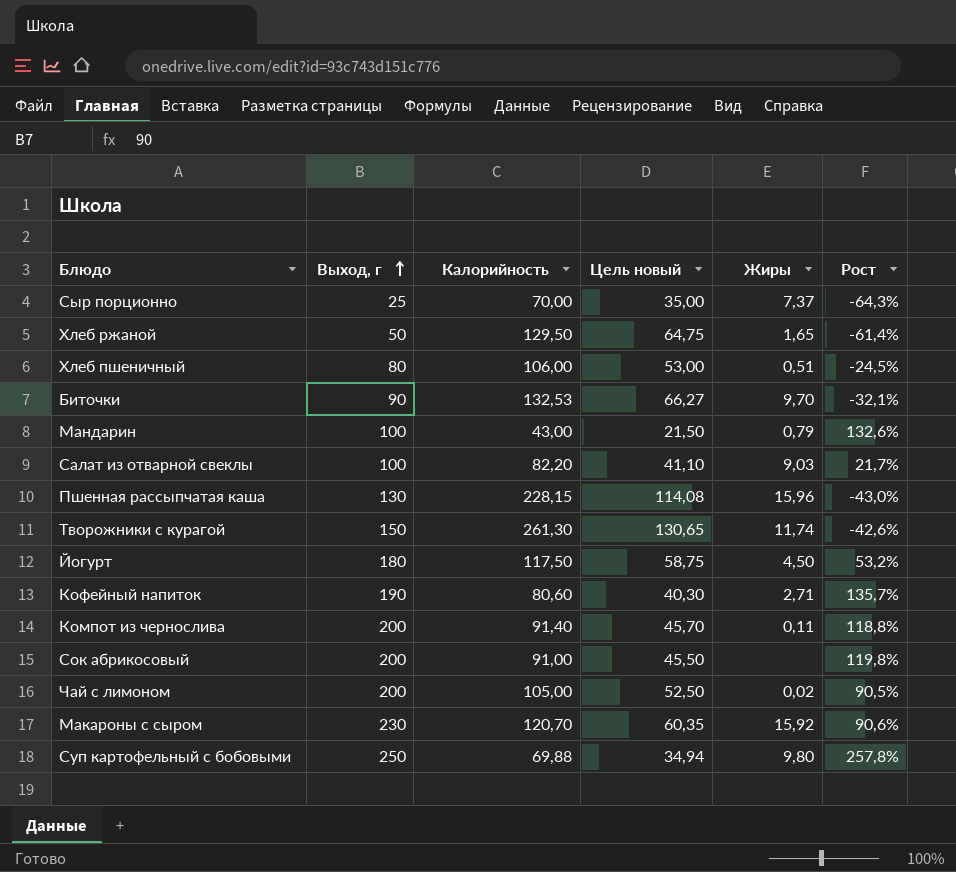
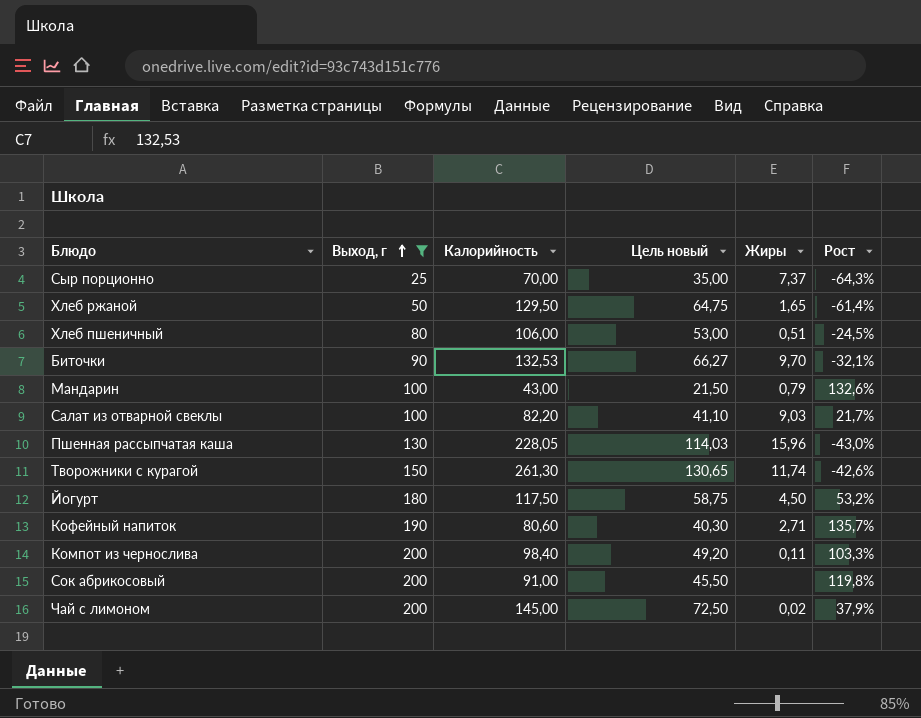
filter: none -> Выход, г <= 200
Пшенная рассыпчатая каша | Калорийность: 228,15 -> 228,05
Пшенная рассыпчатая каша | Цель новый: 114,08 -> 114,03
Компот из чернослива | Калорийность: 91,40 -> 98,40
Компот из чернослива | Цель новый: 45,70 -> 49,20
Компот из чернослива | Рост: 118,8% -> 103,3%
Чай с лимоном | Калорийность: 105,00 -> 145,00
Чай с лимоном | Цель новый: 52,50 -> 72,50
Чай с лимоном | Рост: 90,5% -> 37,9%

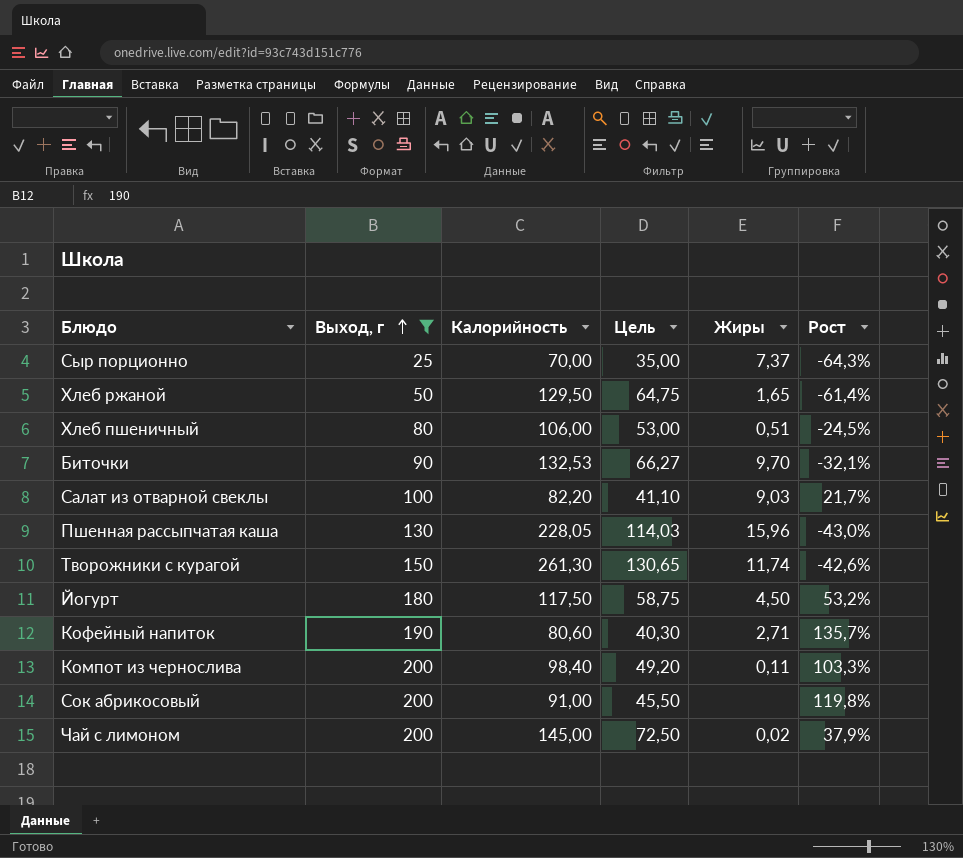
column name: Цель новый -> Цель
row Мандарин: 100 | 43,00 | 21,50 | 0,79 | 132,6% -> none

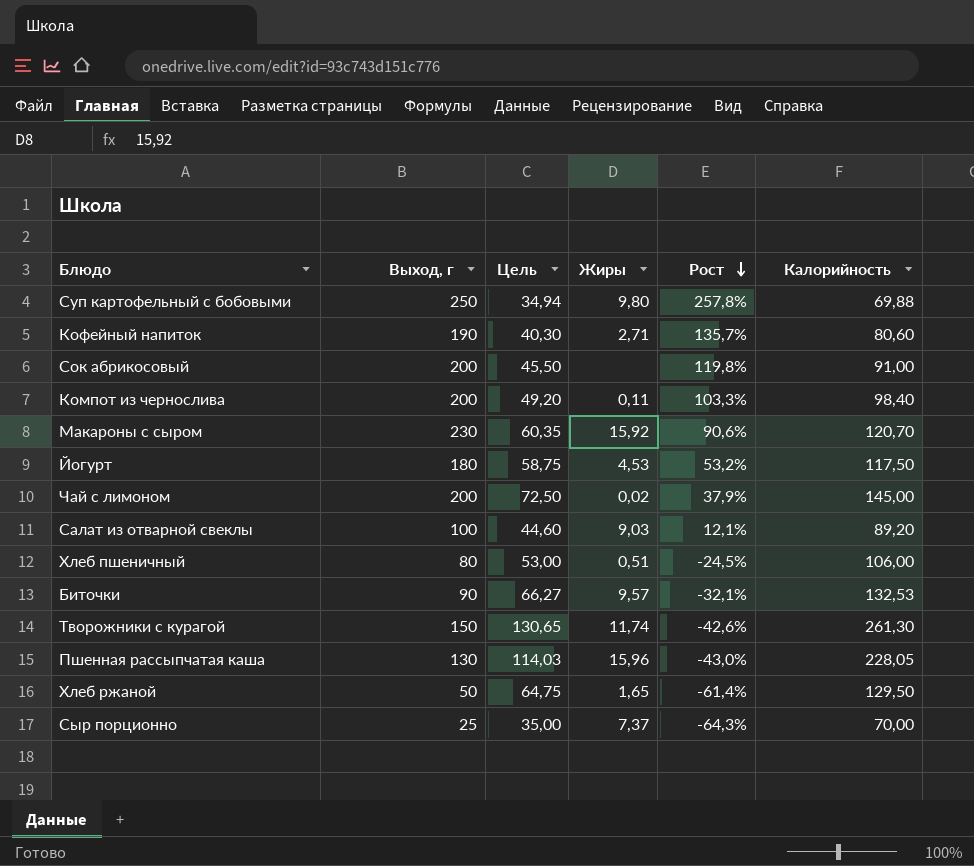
filter: Выход, г <= 200 -> none
row order: Выход, г ascending -> Рост descending
column Калорийность | position: 3 -> 6
Йогурт | Жиры: 4,50 -> 4,53
Салат из отварной свеклы | Цель: 41,10 -> 44,60
Салат из отварной свеклы | Рост: 21,7% -> 12,1%
Салат из отварной свеклы | Калорийность: 82,20 -> 89,20
Биточки | Жиры: 9,70 -> 9,57

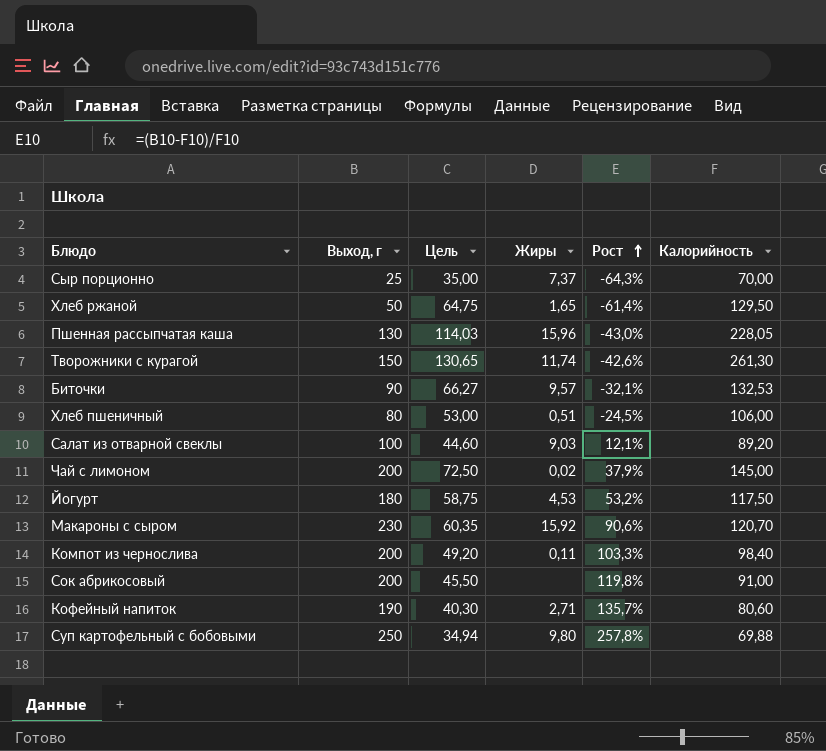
row order: Рост descending -> Рост ascending

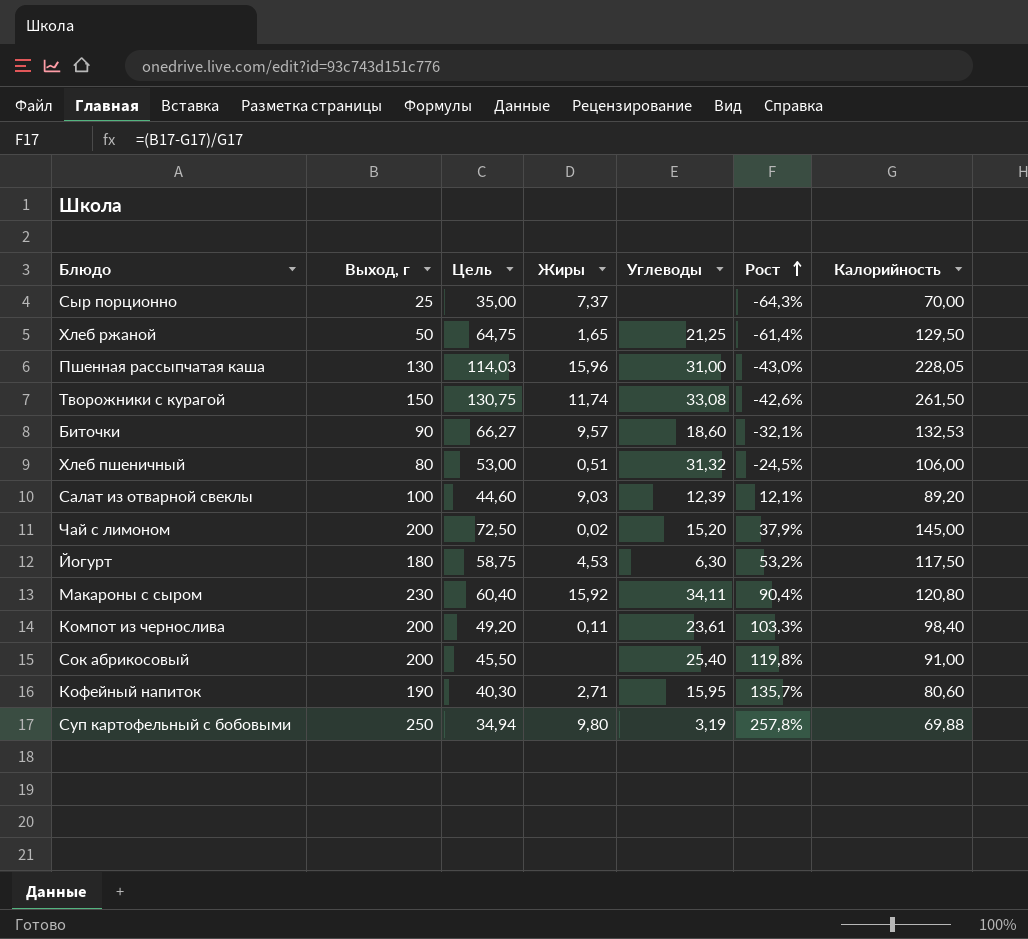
column Углеводы | position: none -> 5
Творожники с курагой | Цель: 130,65 -> 130,75
Творожники с курагой | Калорийность: 261,30 -> 261,50
Макароны с сыром | Цель: 60,35 -> 60,40
Макароны с сыром | Рост: 90,6% -> 90,4%
Макароны с сыром | Калорийность: 120,70 -> 120,80

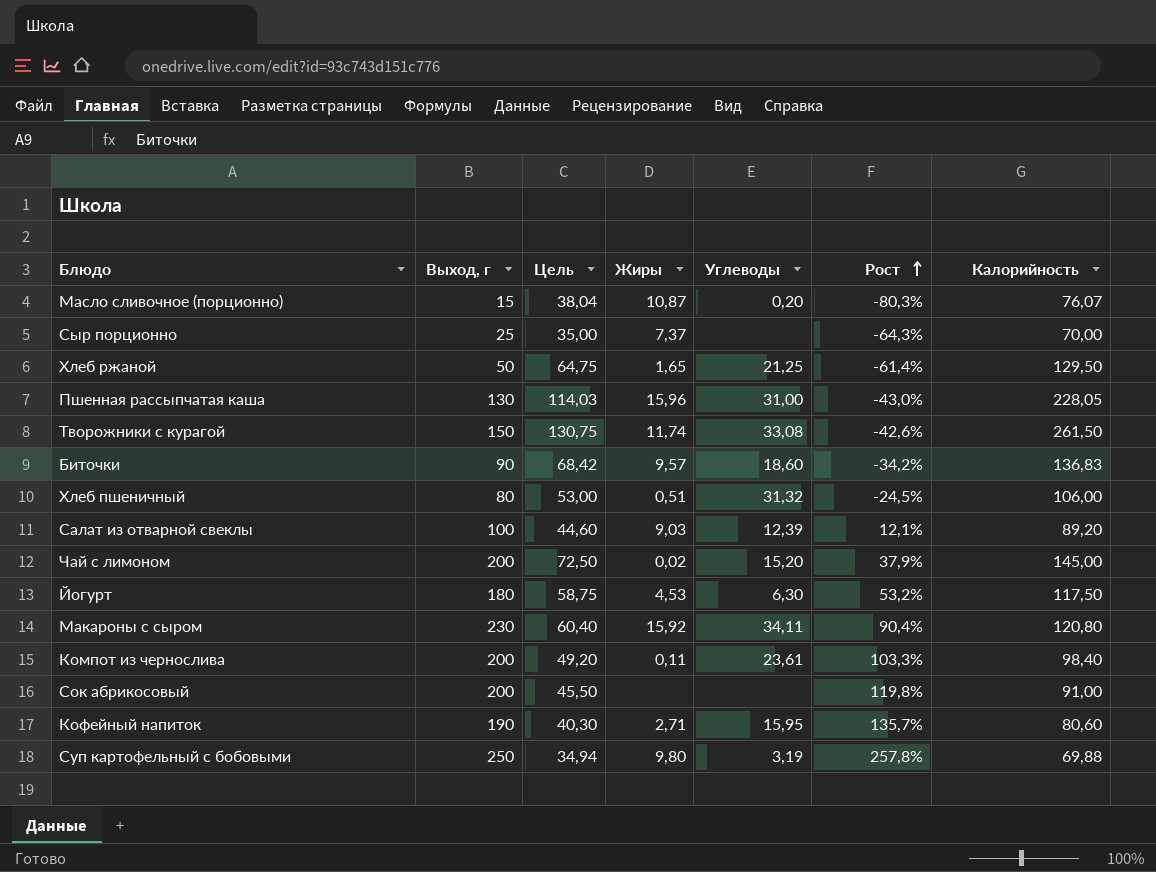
row Масло сливочное (порционно): none -> 15 | 38,04 | 10,87 | 0,20 | -80,3% | 76,07
Биточки | Цель: 66,27 -> 68,42
Биточки | Рост: -32,1% -> -34,2%
Биточки | Калорийность: 132,53 -> 136,83
Сок абрикосовый | Углеводы: 25,40 -> none

